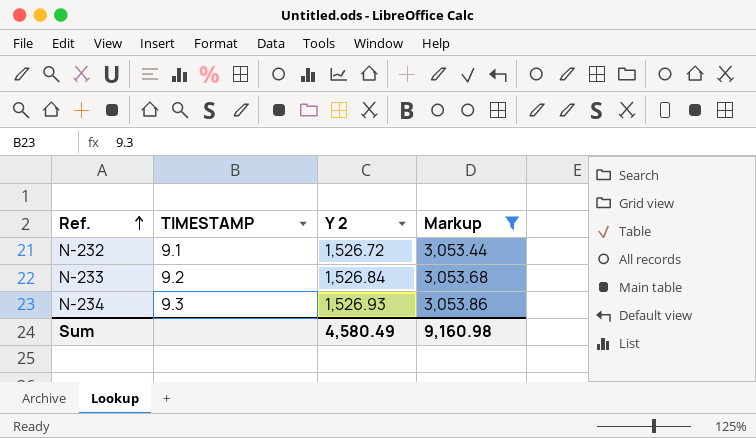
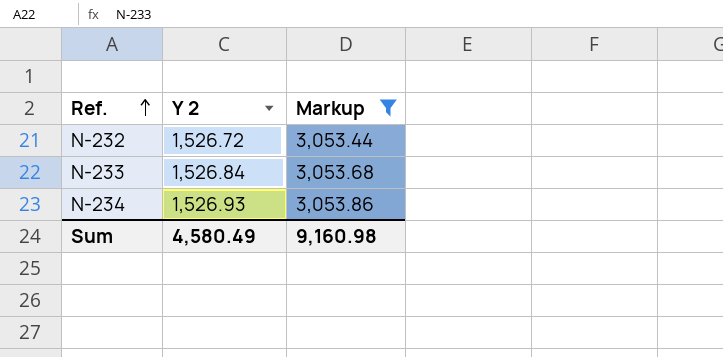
column TIMESTAMP | position: 2 -> none

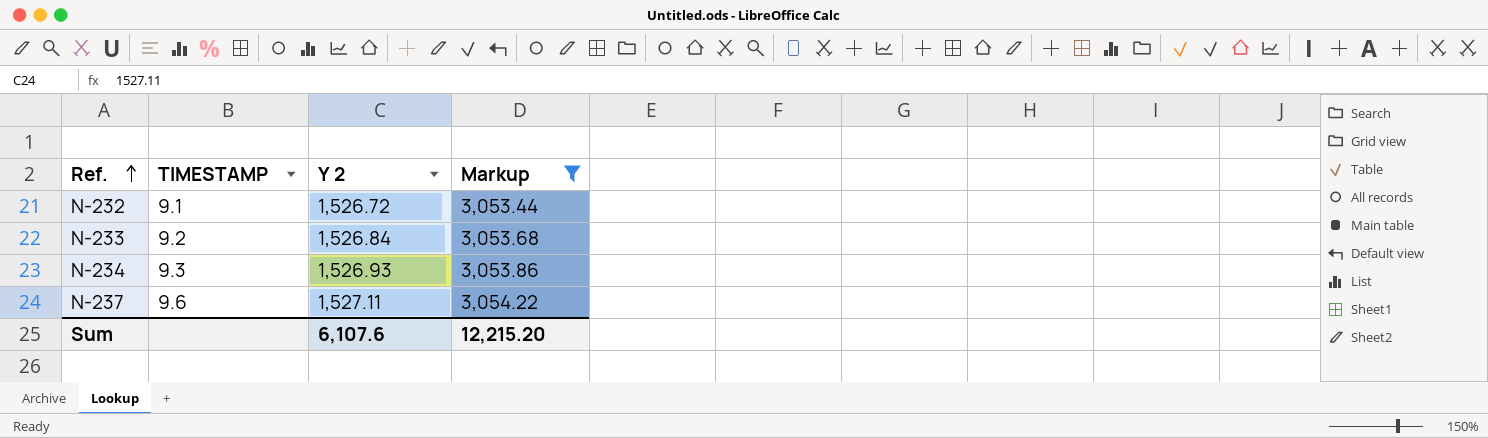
column TIMESTAMP | position: none -> 2
row N-237: none -> 9.6 | 1,527.11 | 3,054.22
Sum | Y 2: 4,580.49 -> 6,107.6
Sum | Markup: 9,160.98 -> 12,215.20

